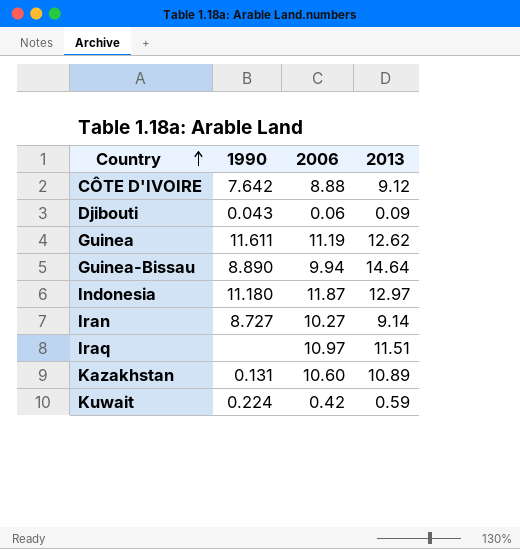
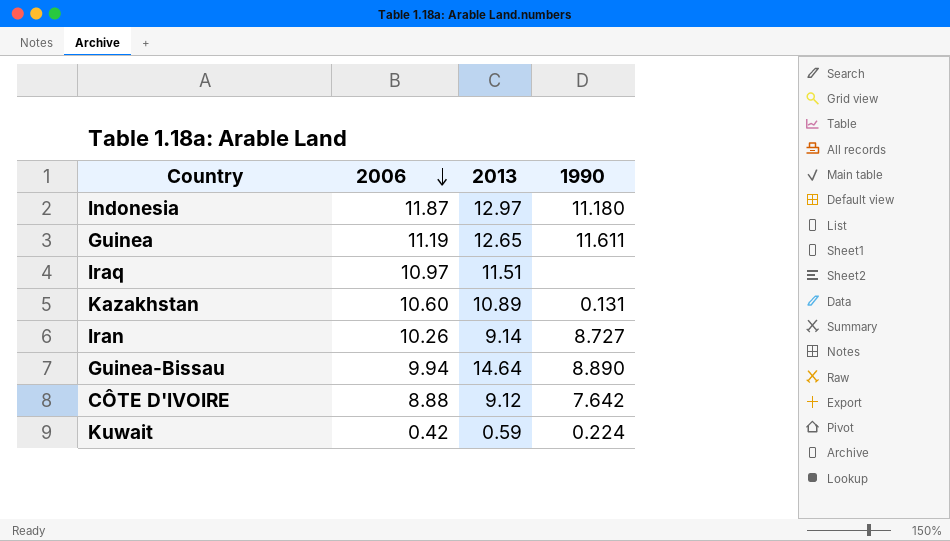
row order: Country ascending -> 2006 descending
column 1990 | position: 2 -> 4
row Djibouti: 0.043 | 0.06 | 0.09 -> none
Guinea | 2013: 12.62 -> 12.65
Iran | 2006: 10.27 -> 10.26

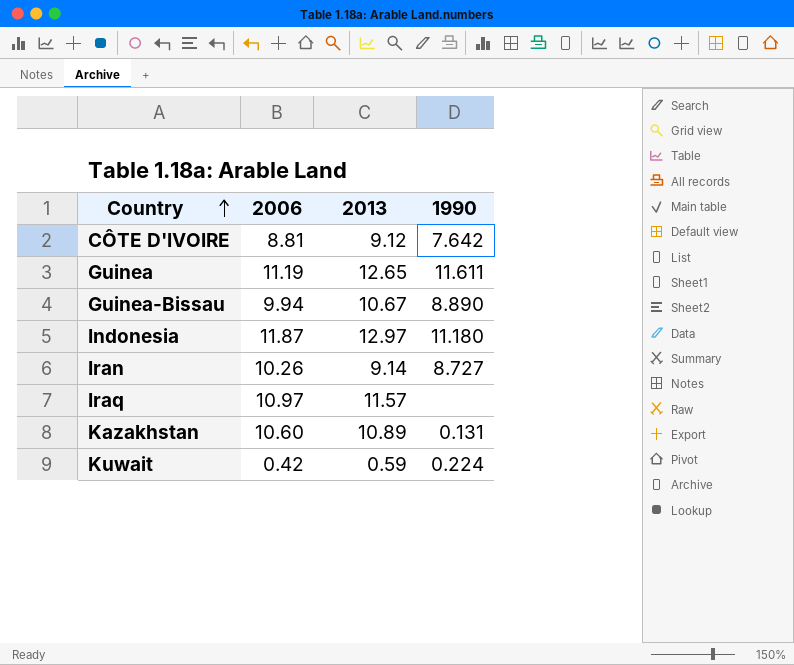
row order: 2006 descending -> Country ascending
CÔTE D'IVOIRE | 2006: 8.88 -> 8.81
Guinea-Bissau | 2013: 14.64 -> 10.67
Iraq | 2013: 11.51 -> 11.57

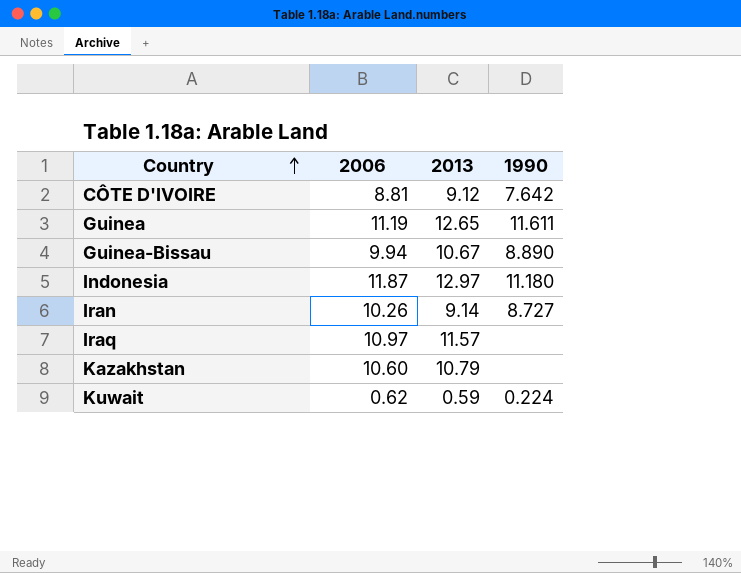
Kazakhstan | 2013: 10.89 -> 10.79
Kazakhstan | 1990: 0.131 -> none
Kuwait | 2006: 0.42 -> 0.62

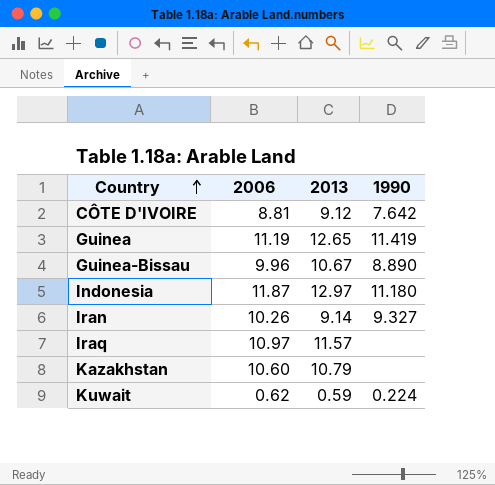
Guinea | 1990: 11.611 -> 11.419
Guinea-Bissau | 2006: 9.94 -> 9.96
Iran | 1990: 8.727 -> 9.327

